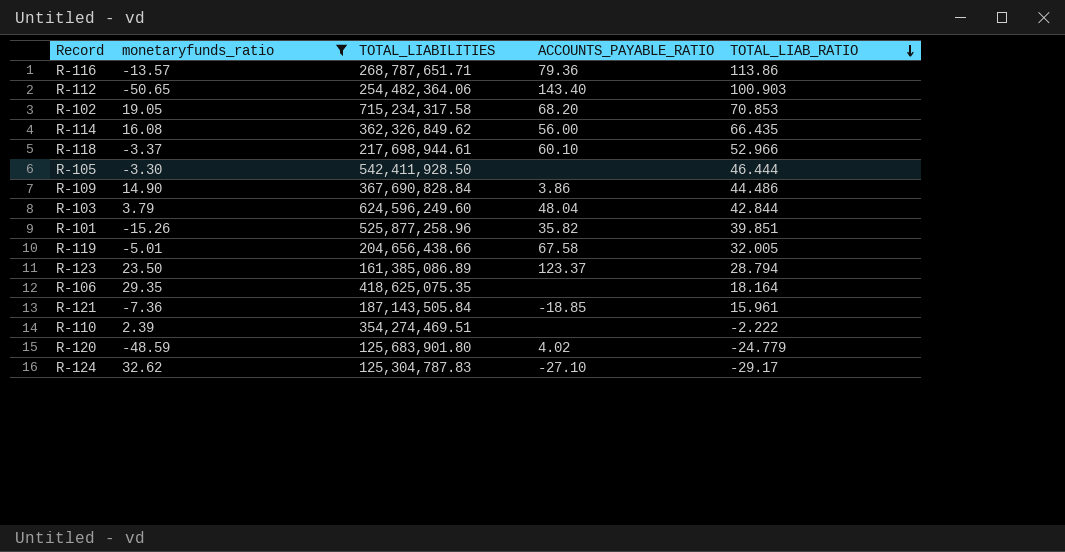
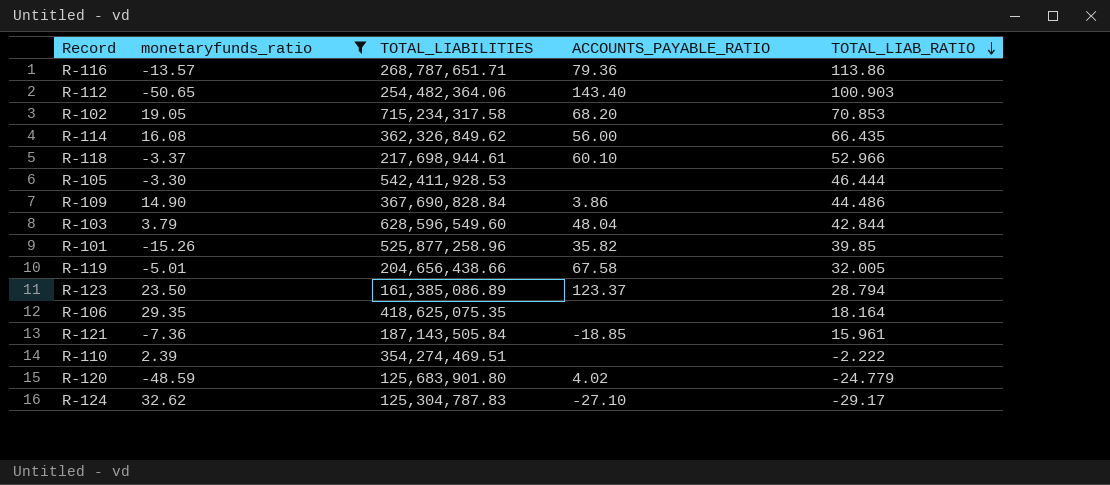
R-105 | TOTAL_LIABILITIES: 542,411,928.50 -> 542,411,928.53
R-103 | TOTAL_LIABILITIES: 624,596,249.60 -> 628,596,549.60
R-101 | TOTAL_LIAB_RATIO: 39.851 -> 39.85

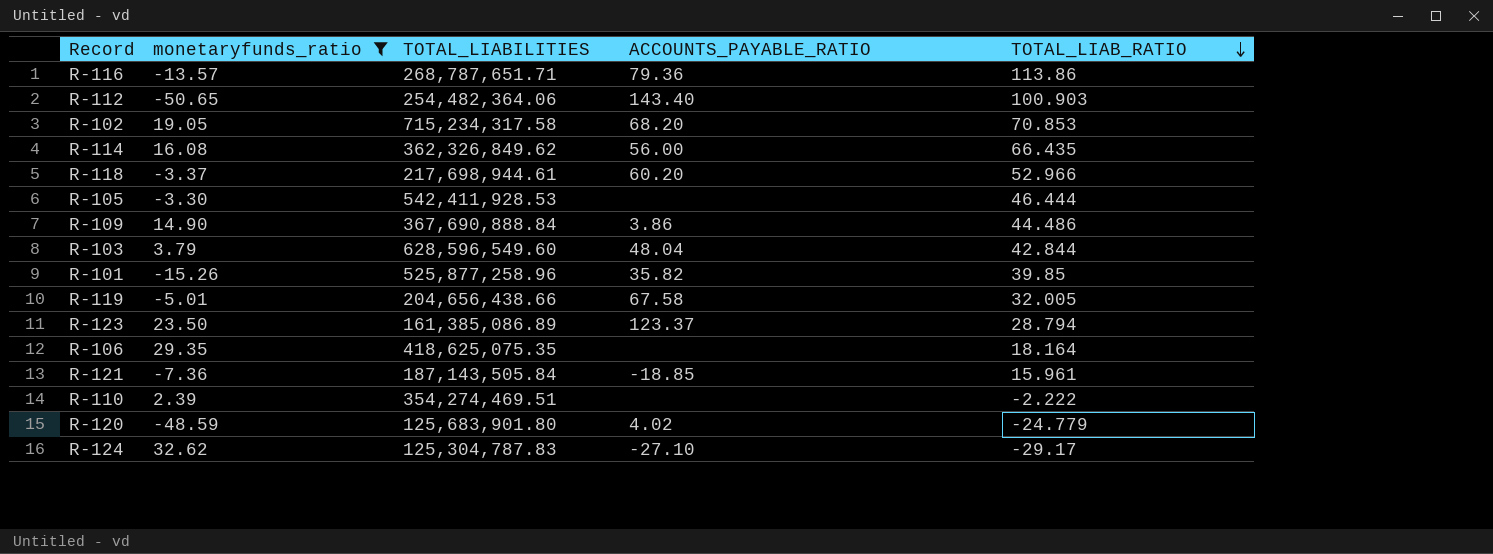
R-118 | ACCOUNTS_PAYABLE_RATIO: 60.10 -> 60.20
R-109 | TOTAL_LIABILITIES: 367,690,828.84 -> 367,690,888.84

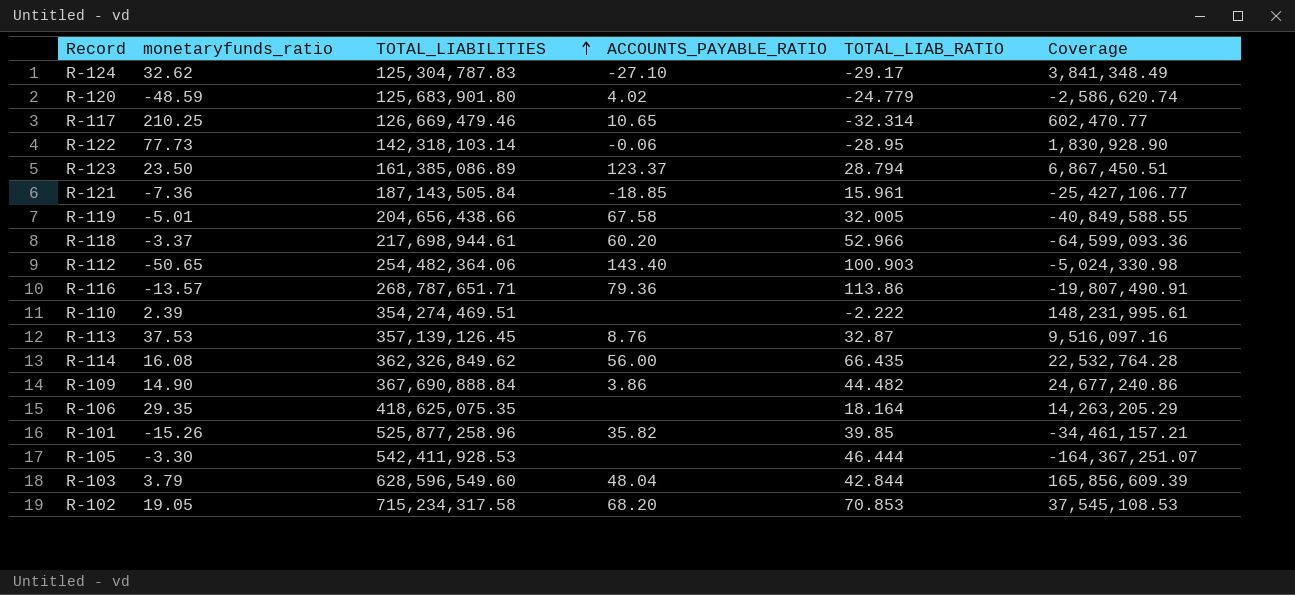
filter: monetaryfunds_ratio <= 32.62 -> none
row order: TOTAL_LIAB_RATIO descending -> TOTAL_LIABILITIES ascending
column Coverage | formula: none -> [TOTAL_LIABILITIES] / [monetaryfunds_ratio]
R-109 | TOTAL_LIAB_RATIO: 44.486 -> 44.482

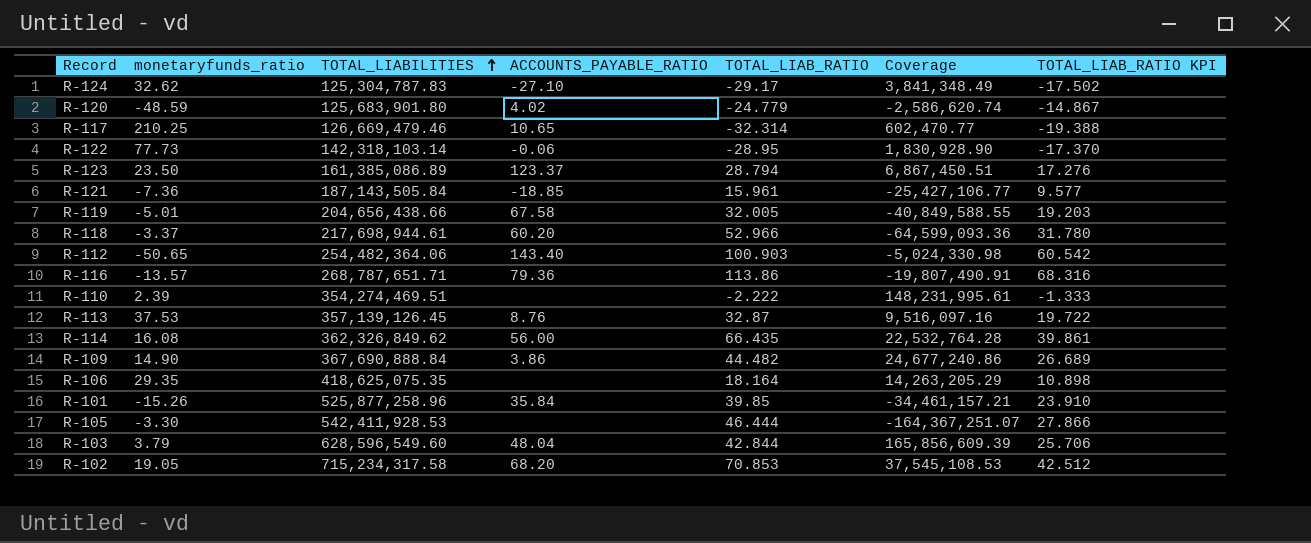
column TOTAL_LIAB_RATIO KPI | formula: none -> [TOTAL_LIAB_RATIO] * 0.6
R-101 | ACCOUNTS_PAYABLE_RATIO: 35.82 -> 35.84

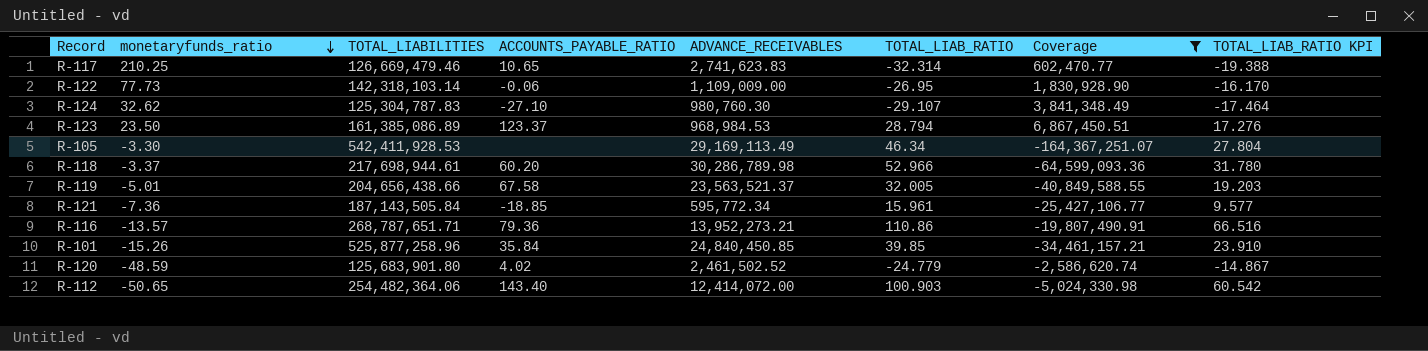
filter: none -> Coverage <= 6,867,450.51
row order: TOTAL_LIABILITIES ascending -> monetaryfunds_ratio descending
column ADVANCE_RECEIVABLES | position: none -> 5
R-122 | TOTAL_LIAB_RATIO: -28.95 -> -26.95
R-122 | TOTAL_LIAB_RATIO KPI: -17.370 -> -16.170
R-124 | TOTAL_LIAB_RATIO: -29.17 -> -29.107
R-124 | TOTAL_LIAB_RATIO KPI: -17.502 -> -17.464
R-105 | TOTAL_LIAB_RATIO: 46.444 -> 46.34
R-105 | TOTAL_LIAB_RATIO KPI: 27.866 -> 27.804
R-116 | TOTAL_LIAB_RATIO: 113.86 -> 110.86
R-116 | TOTAL_LIAB_RATIO KPI: 68.316 -> 66.516

